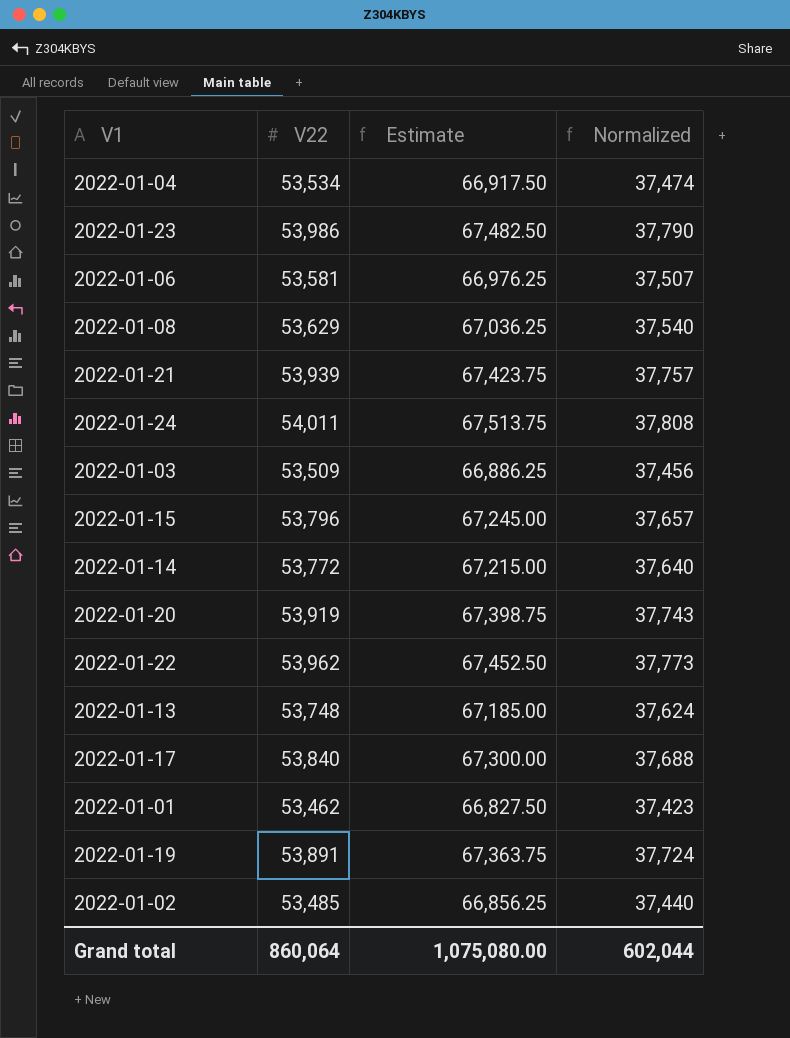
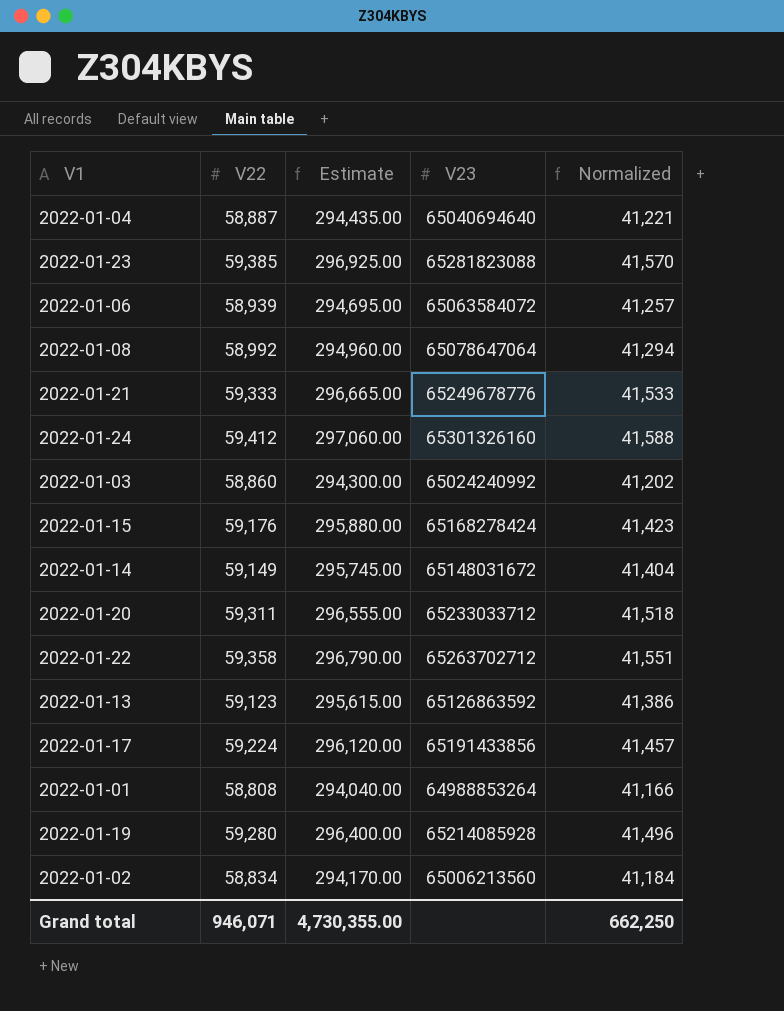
column Estimate | formula: [V22] * 1.25 -> [V22] * 5
column V23 | position: none -> 4
2022-01-04 | V22: 53,534 -> 58,887
2022-01-04 | Normalized: 37,474 -> 41,221
2022-01-23 | V22: 53,986 -> 59,385
2022-01-23 | Normalized: 37,790 -> 41,570
2022-01-06 | V22: 53,581 -> 58,939
2022-01-06 | Normalized: 37,507 -> 41,257
2022-01-08 | V22: 53,629 -> 58,992
2022-01-08 | Normalized: 37,540 -> 41,294
2022-01-21 | V22: 53,939 -> 59,333
2022-01-21 | Normalized: 37,757 -> 41,533
2022-01-24 | V22: 54,011 -> 59,412
2022-01-24 | Normalized: 37,808 -> 41,588
2022-01-03 | V22: 53,509 -> 58,860
2022-01-03 | Normalized: 37,456 -> 41,202
2022-01-15 | V22: 53,796 -> 59,176
2022-01-15 | Normalized: 37,657 -> 41,423
2022-01-14 | V22: 53,772 -> 59,149
2022-01-14 | Normalized: 37,640 -> 41,404
2022-01-20 | V22: 53,919 -> 59,311
2022-01-20 | Normalized: 37,743 -> 41,518
2022-01-22 | V22: 53,962 -> 59,358
2022-01-22 | Normalized: 37,773 -> 41,551
2022-01-13 | V22: 53,748 -> 59,123
2022-01-13 | Normalized: 37,624 -> 41,386
2022-01-17 | V22: 53,840 -> 59,224
2022-01-17 | Normalized: 37,688 -> 41,457
2022-01-01 | V22: 53,462 -> 58,808
2022-01-01 | Normalized: 37,423 -> 41,166
2022-01-19 | V22: 53,891 -> 59,280
2022-01-19 | Normalized: 37,724 -> 41,496
2022-01-02 | V22: 53,485 -> 58,834
2022-01-02 | Normalized: 37,440 -> 41,184
Grand total | V22: 860,064 -> 946,071
Grand total | Estimate: 1,075,080.00 -> 4,730,355.00
Grand total | Normalized: 602,044 -> 662,250

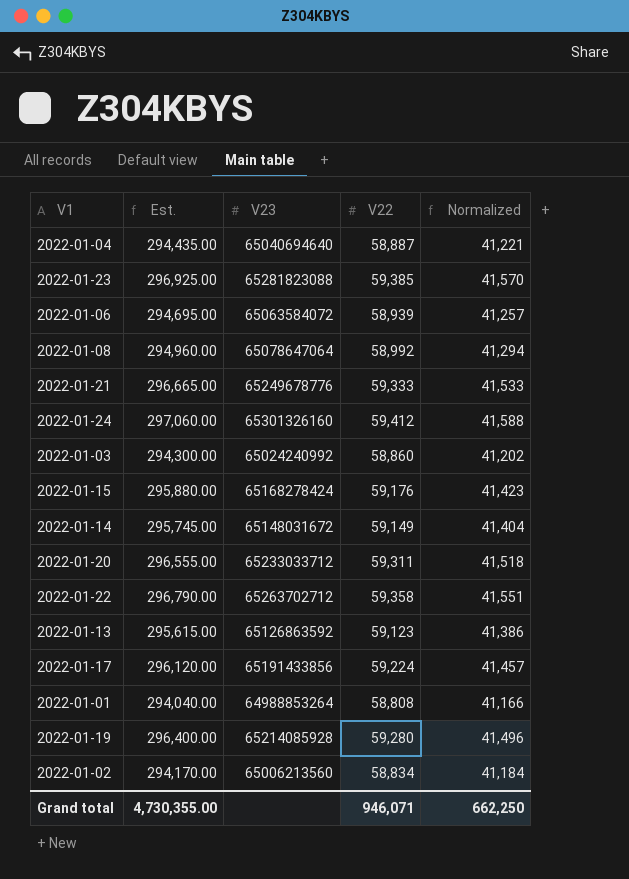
column name: Estimate -> Est.
column V22 | position: 2 -> 4

